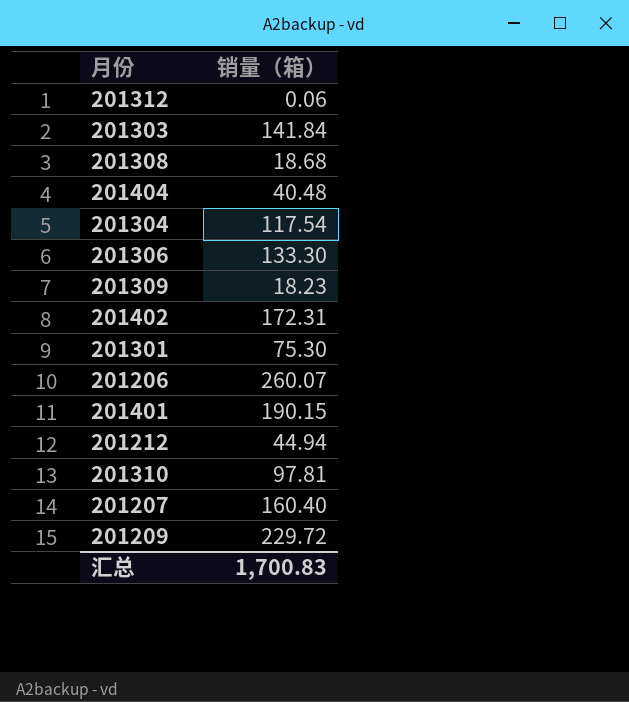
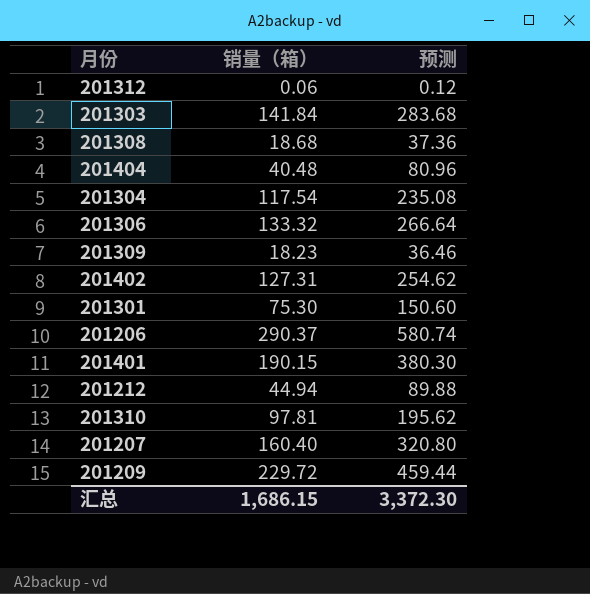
column 预测 | formula: none -> [销量（箱）] * 2
201306 | 销量（箱）: 133.30 -> 133.32
201402 | 销量（箱）: 172.31 -> 127.31
201206 | 销量（箱）: 260.07 -> 290.37
汇总 | 销量（箱）: 1,700.83 -> 1,686.15

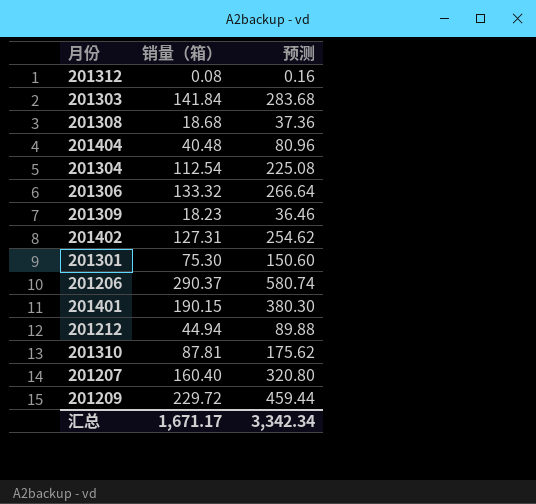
201312 | 销量（箱）: 0.06 -> 0.08
201312 | 预测: 0.12 -> 0.16
201304 | 销量（箱）: 117.54 -> 112.54
201304 | 预测: 235.08 -> 225.08
201310 | 销量（箱）: 97.81 -> 87.81
201310 | 预测: 195.62 -> 175.62
汇总 | 销量（箱）: 1,686.15 -> 1,671.17
汇总 | 预测: 3,372.30 -> 3,342.34

